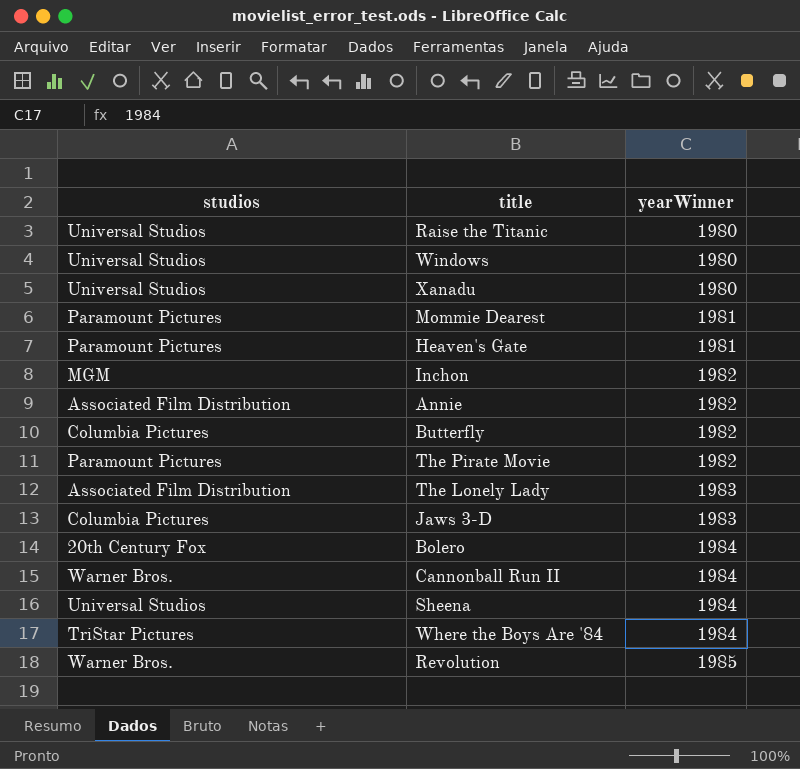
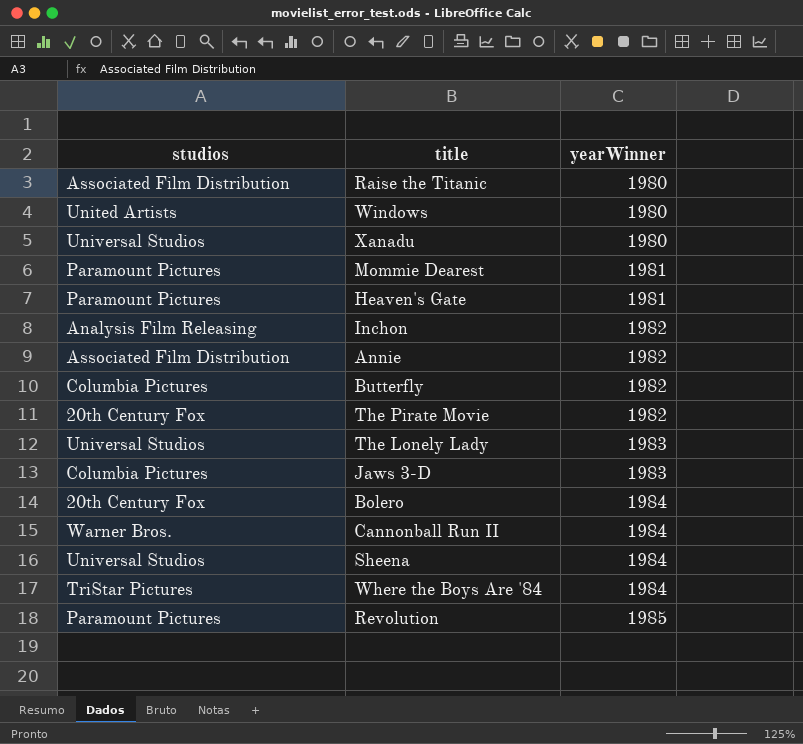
Raise the Titanic | studios: Universal Studios -> Associated Film Distribution
Windows | studios: Universal Studios -> United Artists
Inchon | studios: MGM -> Analysis Film Releasing
The Pirate Movie | studios: Paramount Pictures -> 20th Century Fox
The Lonely Lady | studios: Associated Film Distribution -> Universal Studios
Revolution | studios: Warner Bros. -> Paramount Pictures

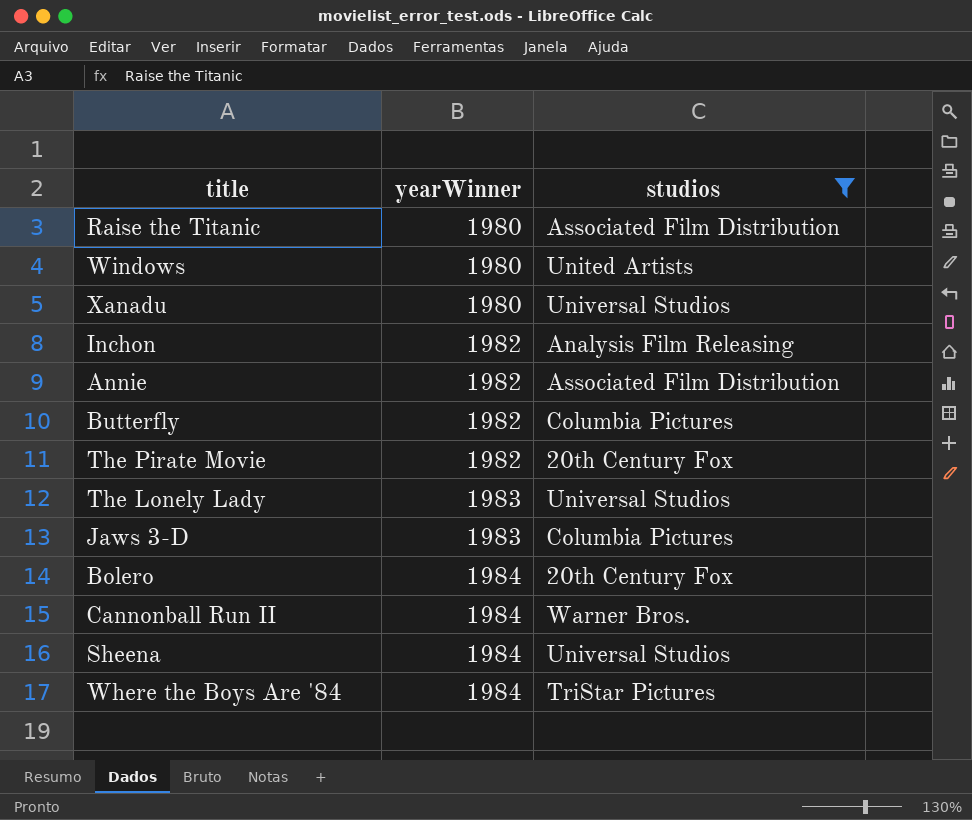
filter: none -> studios != Paramount Pictures
column studios | position: 1 -> 3

